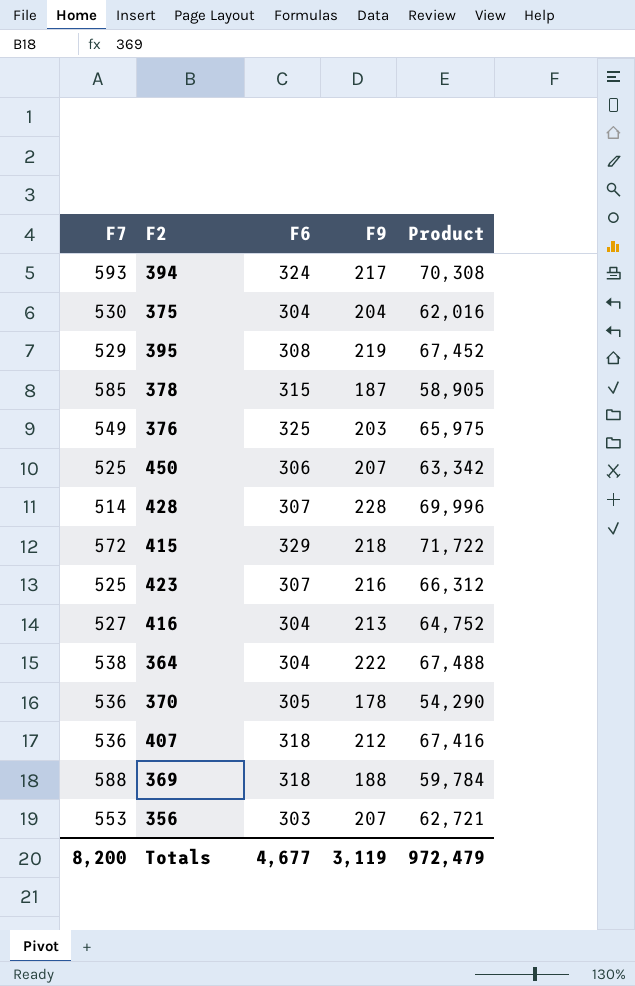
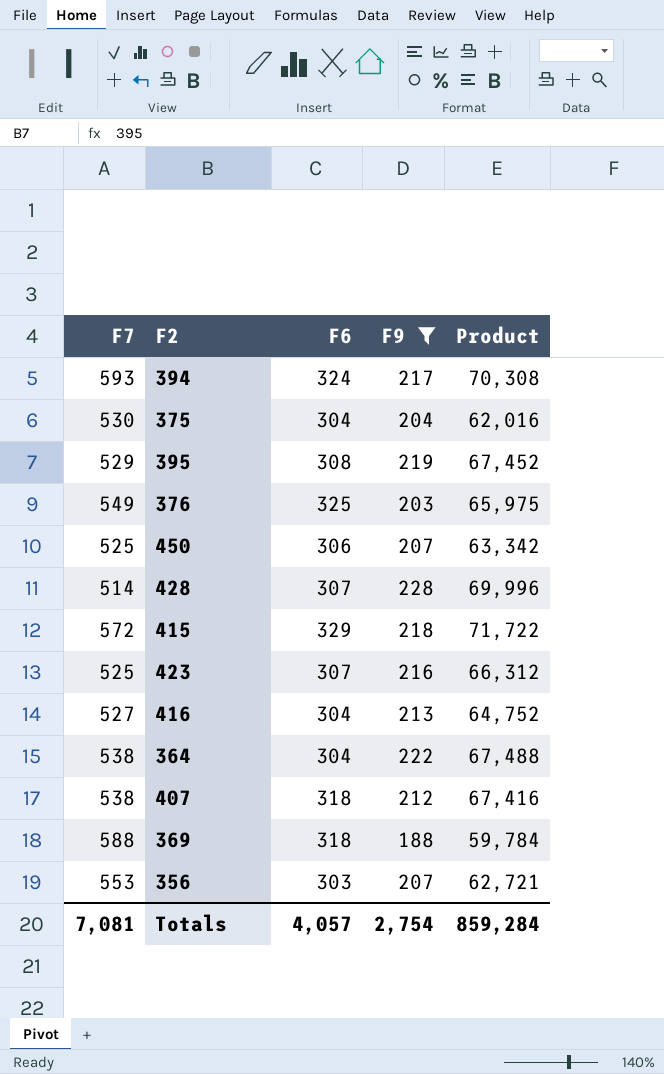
filter: none -> F9 >= 188
407 | F7: 536 -> 538
Totals | F7: 8,200 -> 7,081
Totals | F6: 4,677 -> 4,057
Totals | F9: 3,119 -> 2,754
Totals | Product: 972,479 -> 859,284

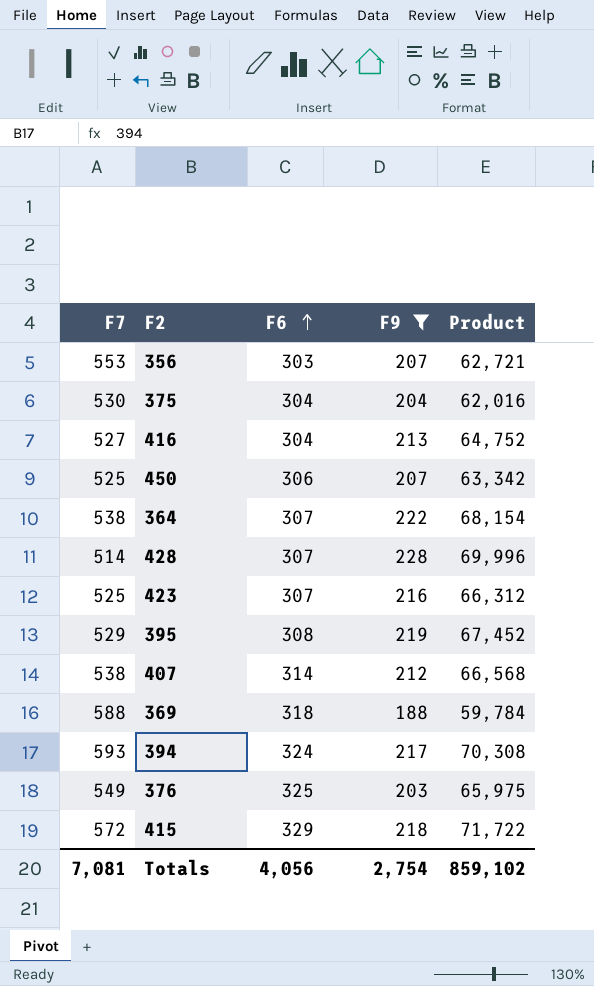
row order: none -> F6 ascending
364 | F6: 304 -> 307
364 | Product: 67,488 -> 68,154
407 | F6: 318 -> 314
407 | Product: 67,416 -> 66,568
Totals | F6: 4,057 -> 4,056
Totals | Product: 859,284 -> 859,102

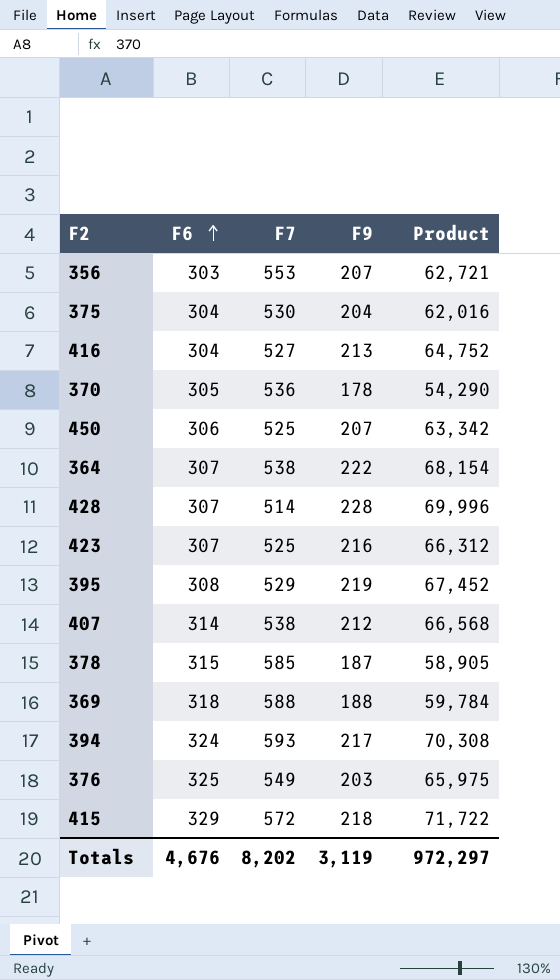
filter: F9 >= 188 -> none
column F7 | position: 1 -> 3
Totals | F6: 4,056 -> 4,676
Totals | F7: 7,081 -> 8,202
Totals | F9: 2,754 -> 3,119
Totals | Product: 859,102 -> 972,297

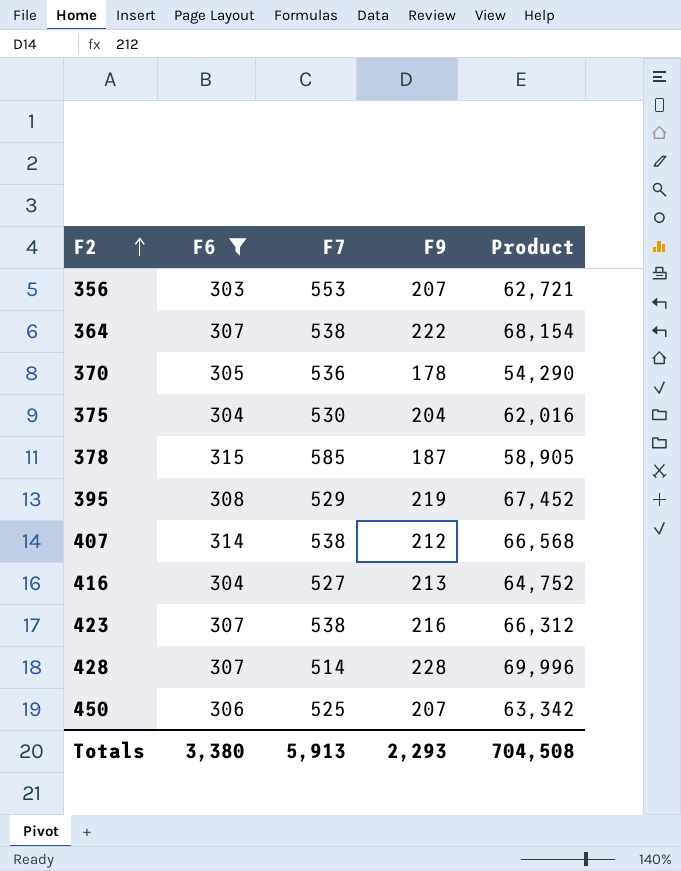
filter: none -> F6 <= 315
row order: F6 ascending -> F2 ascending
423 | F7: 525 -> 538
Totals | F6: 4,676 -> 3,380
Totals | F7: 8,202 -> 5,913
Totals | F9: 3,119 -> 2,293
Totals | Product: 972,297 -> 704,508

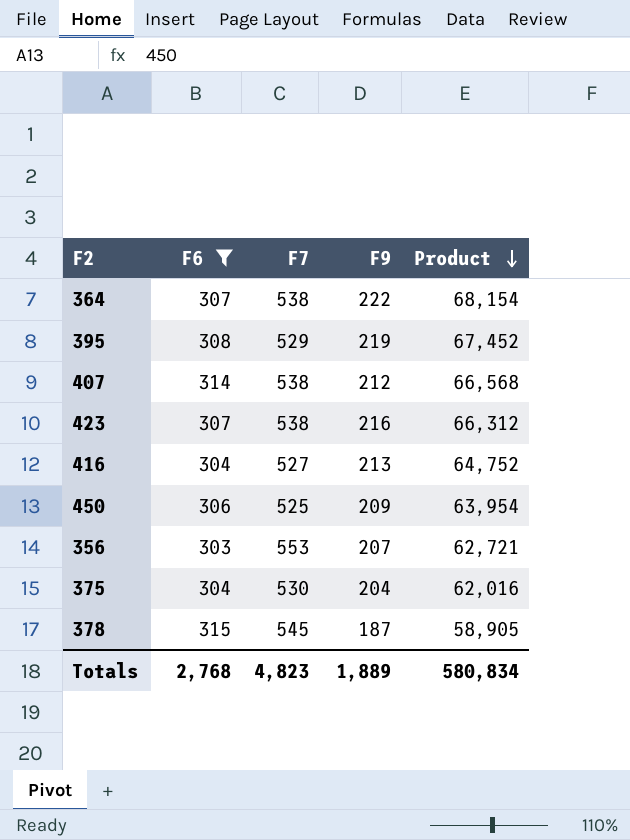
row order: F2 ascending -> Product descending
row 370: 305 | 536 | 178 | 54,290 -> none
row 428: 307 | 514 | 228 | 69,996 -> none
450 | F9: 207 -> 209
450 | Product: 63,342 -> 63,954
378 | F7: 585 -> 545
Totals | F6: 3,380 -> 2,768
Totals | F7: 5,913 -> 4,823
Totals | F9: 2,293 -> 1,889
Totals | Product: 704,508 -> 580,834

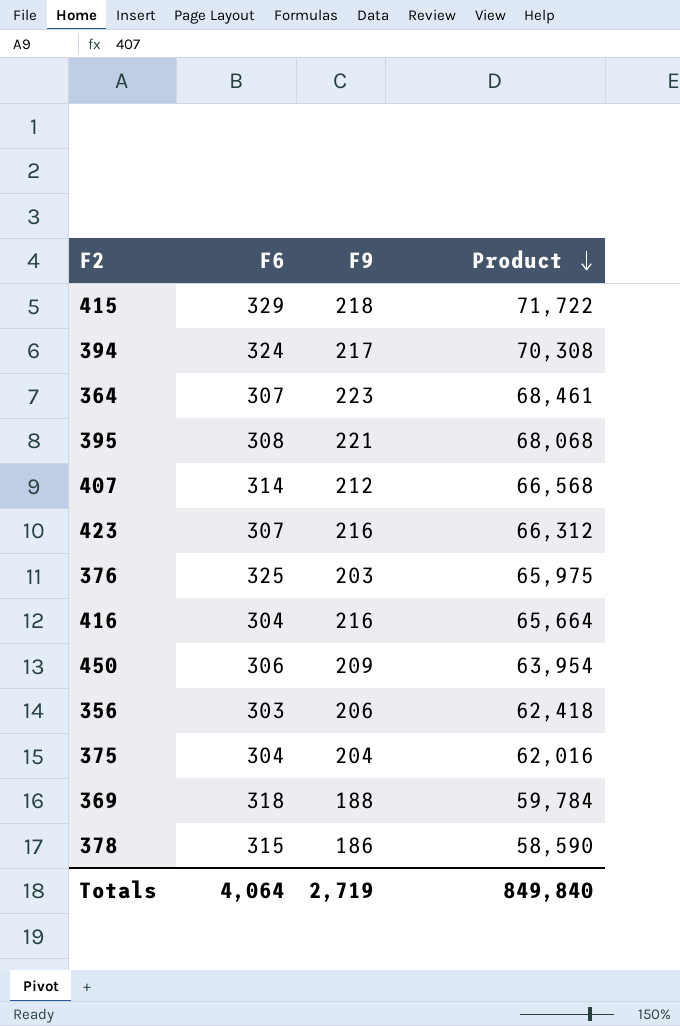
filter: F6 <= 315 -> none
column F7 | position: 3 -> none
364 | F9: 222 -> 223
364 | Product: 68,154 -> 68,461
395 | F9: 219 -> 221
395 | Product: 67,452 -> 68,068
416 | F9: 213 -> 216
416 | Product: 64,752 -> 65,664
356 | F9: 207 -> 206
356 | Product: 62,721 -> 62,418
378 | F9: 187 -> 186
378 | Product: 58,905 -> 58,590
Totals | F6: 2,768 -> 4,064
Totals | F9: 1,889 -> 2,719
Totals | Product: 580,834 -> 849,840

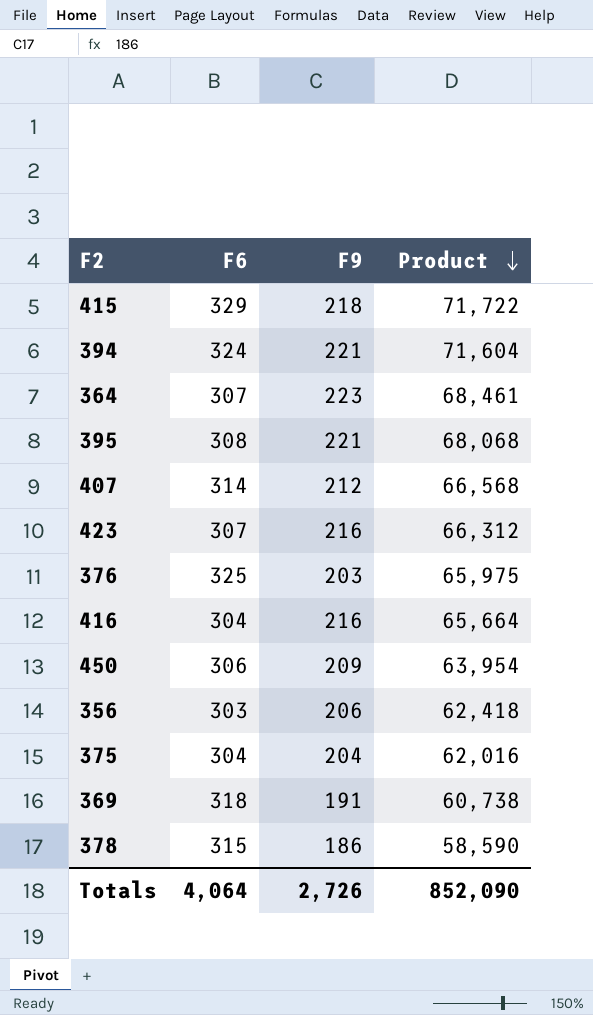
394 | F9: 217 -> 221
394 | Product: 70,308 -> 71,604
369 | F9: 188 -> 191
369 | Product: 59,784 -> 60,738
Totals | F9: 2,719 -> 2,726
Totals | Product: 849,840 -> 852,090

